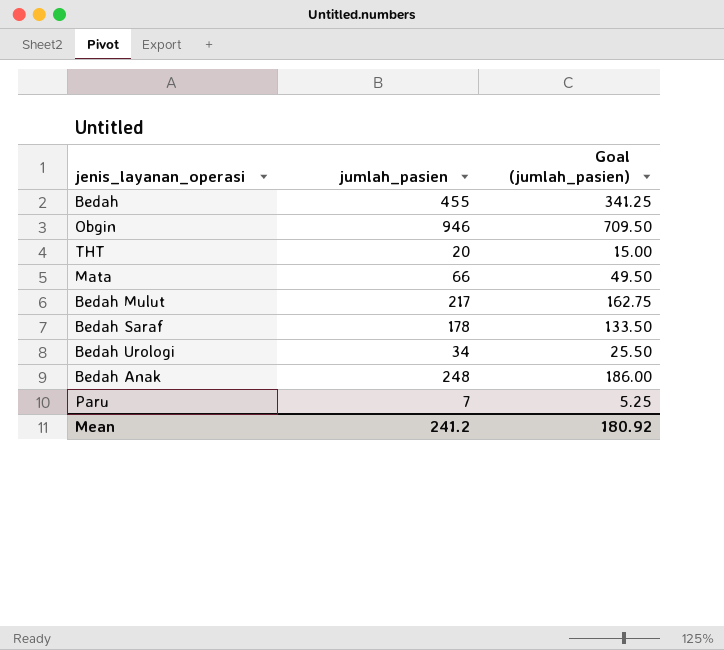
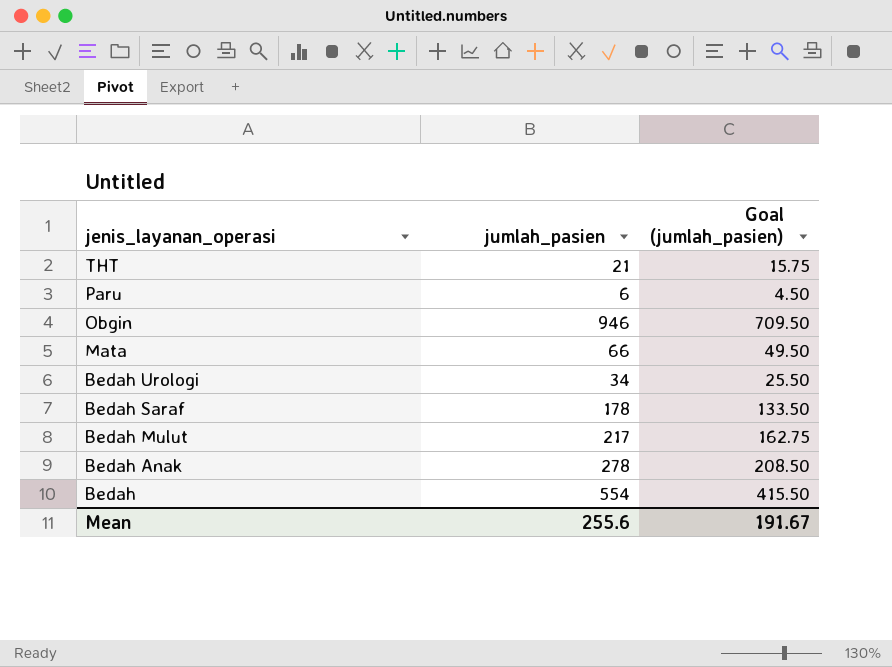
row order: none -> jenis_layanan_operasi descending
THT | jumlah_pasien: 20 -> 21
THT | Goal (jumlah_pasien): 15.00 -> 15.75
Paru | jumlah_pasien: 7 -> 6
Paru | Goal (jumlah_pasien): 5.25 -> 4.50
Bedah Anak | jumlah_pasien: 248 -> 278
Bedah Anak | Goal (jumlah_pasien): 186.00 -> 208.50
Bedah | jumlah_pasien: 455 -> 554
Bedah | Goal (jumlah_pasien): 341.25 -> 415.50
Mean | jumlah_pasien: 241.2 -> 255.6
Mean | Goal (jumlah_pasien): 180.92 -> 191.67

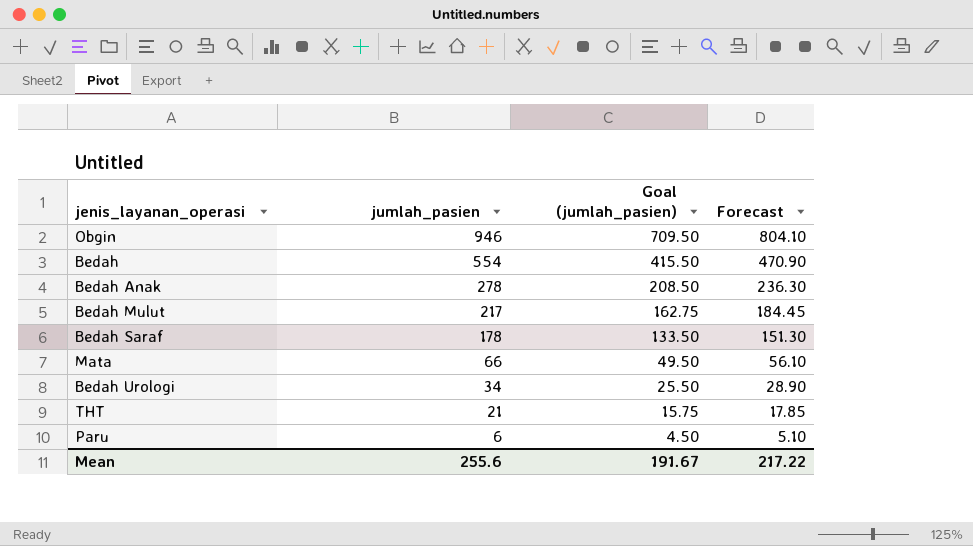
row order: jenis_layanan_operasi descending -> jumlah_pasien descending
column Forecast | formula: none -> [jumlah_pasien] * 0.85

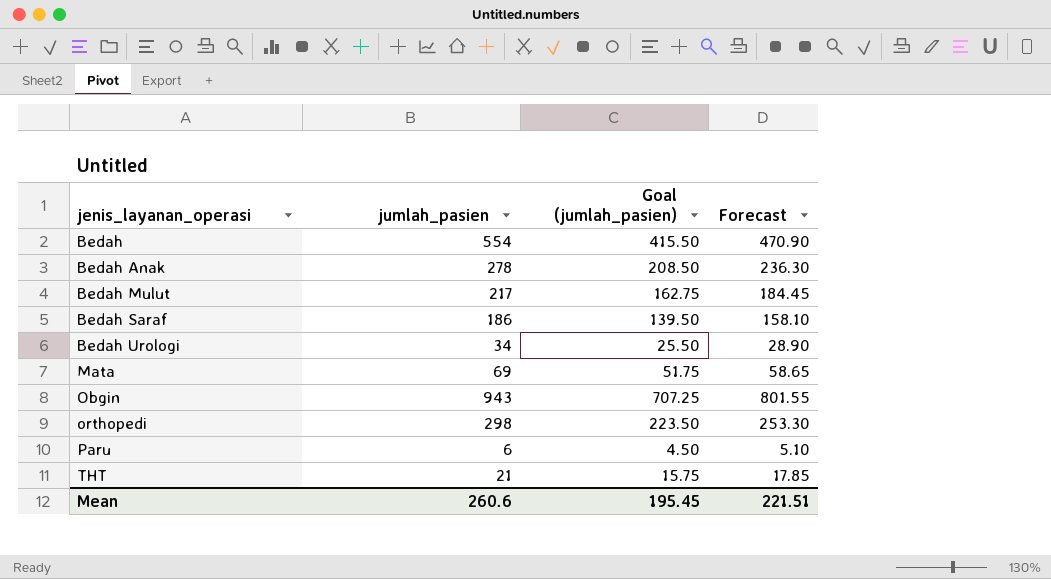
row order: jumlah_pasien descending -> jenis_layanan_operasi ascending
Bedah Saraf | jumlah_pasien: 178 -> 186
Bedah Saraf | Goal (jumlah_pasien): 133.50 -> 139.50
Bedah Saraf | Forecast: 151.30 -> 158.10
Mata | jumlah_pasien: 66 -> 69
Mata | Goal (jumlah_pasien): 49.50 -> 51.75
Mata | Forecast: 56.10 -> 58.65
Obgin | jumlah_pasien: 946 -> 943
Obgin | Goal (jumlah_pasien): 709.50 -> 707.25
Obgin | Forecast: 804.10 -> 801.55
row orthopedi: none -> 298 | 223.50 | 253.30
Mean | jumlah_pasien: 255.6 -> 260.6
Mean | Goal (jumlah_pasien): 191.67 -> 195.45
Mean | Forecast: 217.22 -> 221.51

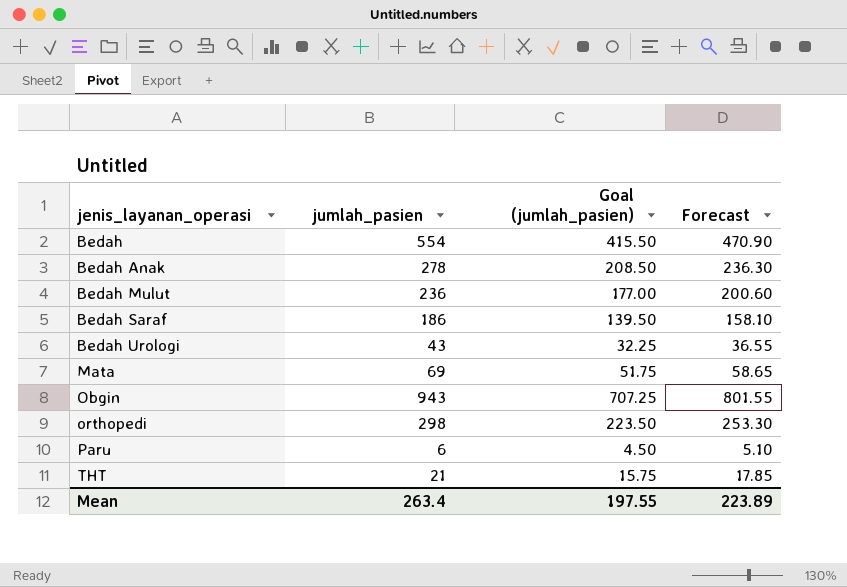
Bedah Mulut | jumlah_pasien: 217 -> 236
Bedah Mulut | Goal (jumlah_pasien): 162.75 -> 177.00
Bedah Mulut | Forecast: 184.45 -> 200.60
Bedah Urologi | jumlah_pasien: 34 -> 43
Bedah Urologi | Goal (jumlah_pasien): 25.50 -> 32.25
Bedah Urologi | Forecast: 28.90 -> 36.55
Mean | jumlah_pasien: 260.6 -> 263.4
Mean | Goal (jumlah_pasien): 195.45 -> 197.55
Mean | Forecast: 221.51 -> 223.89

